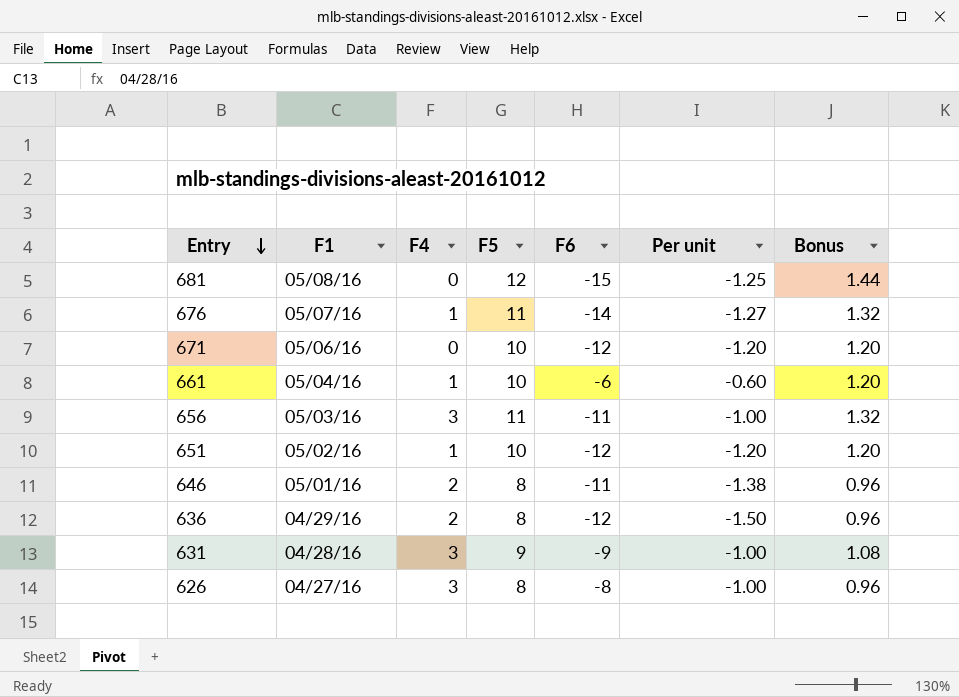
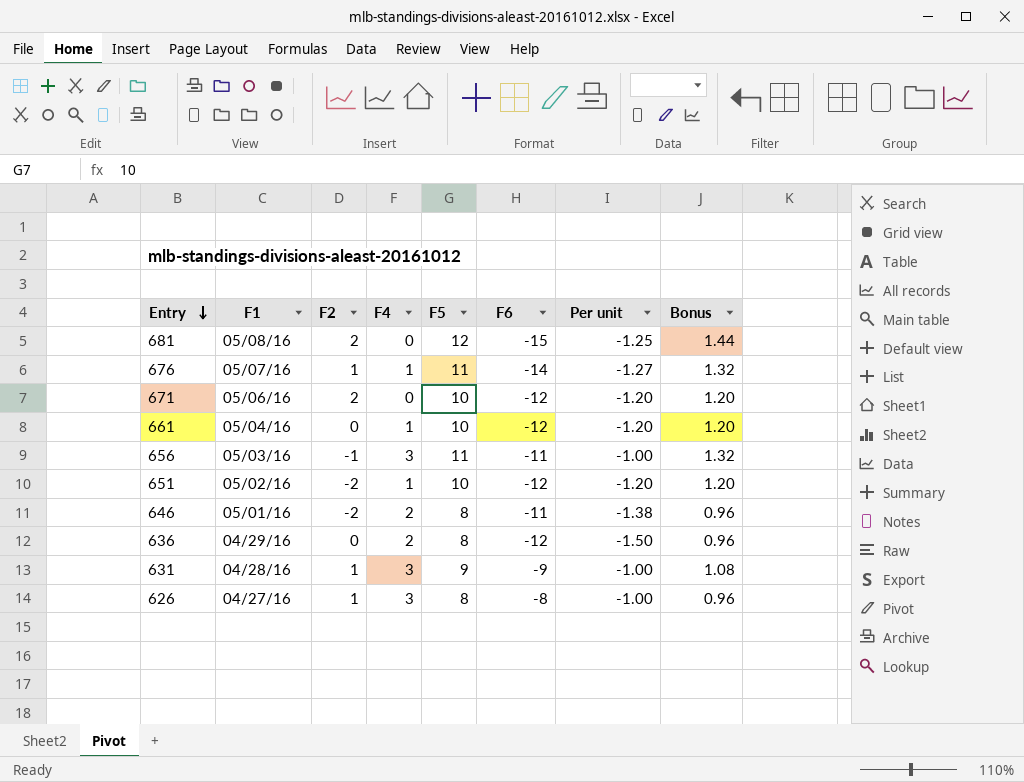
column F2 | position: none -> 3
661 | F6: -6 -> -12
661 | Per unit: -0.60 -> -1.20

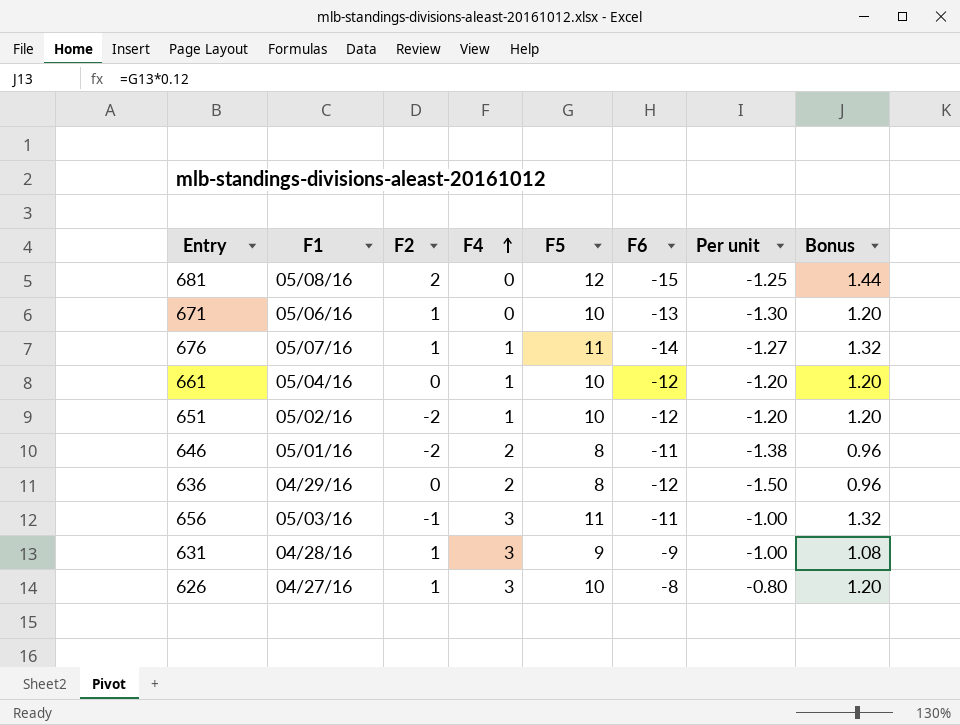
row order: Entry descending -> F4 ascending
671 | F2: 2 -> 1
671 | F6: -12 -> -13
671 | Per unit: -1.20 -> -1.30
626 | F5: 8 -> 10
626 | Per unit: -1.00 -> -0.80
626 | Bonus: 0.96 -> 1.20

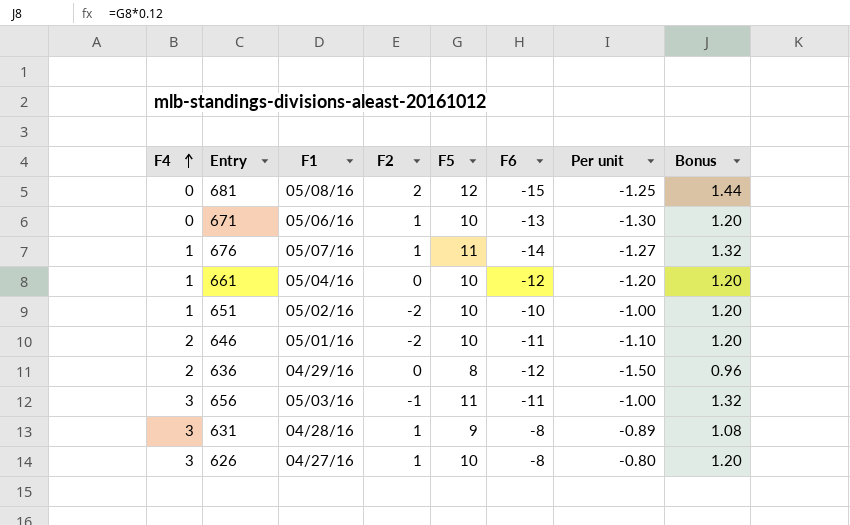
column F4 | position: 4 -> 1
651 | F6: -12 -> -10
651 | Per unit: -1.20 -> -1.00
646 | F5: 8 -> 10
646 | Per unit: -1.38 -> -1.10
646 | Bonus: 0.96 -> 1.20
631 | F6: -9 -> -8
631 | Per unit: -1.00 -> -0.89

